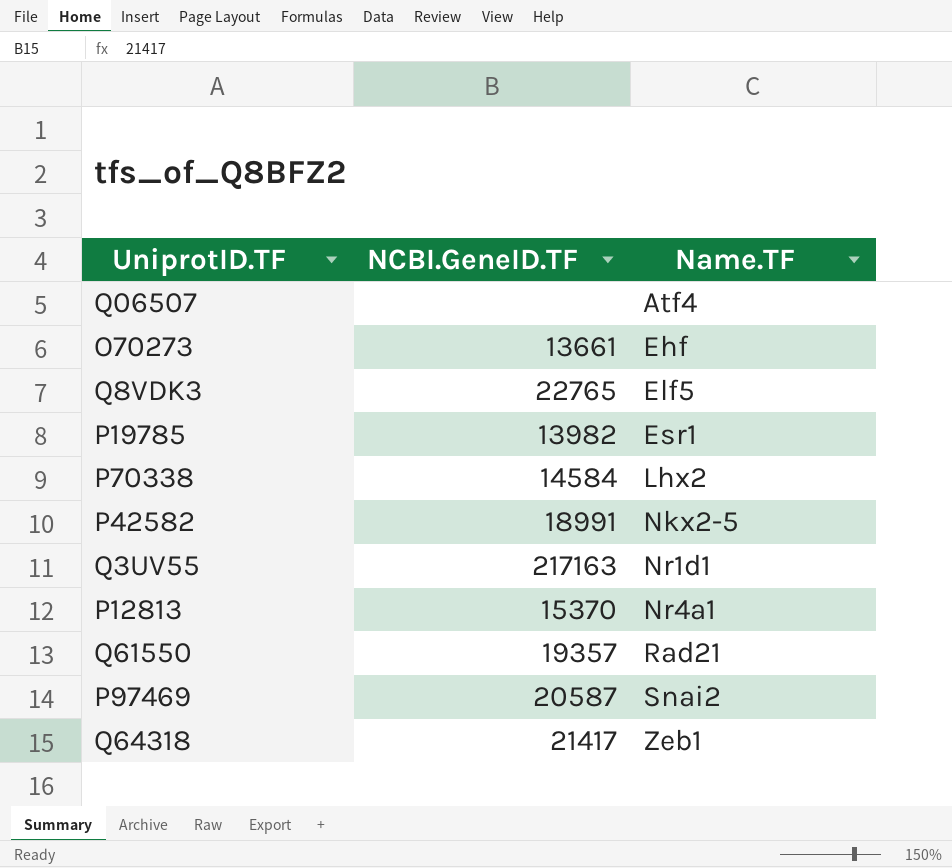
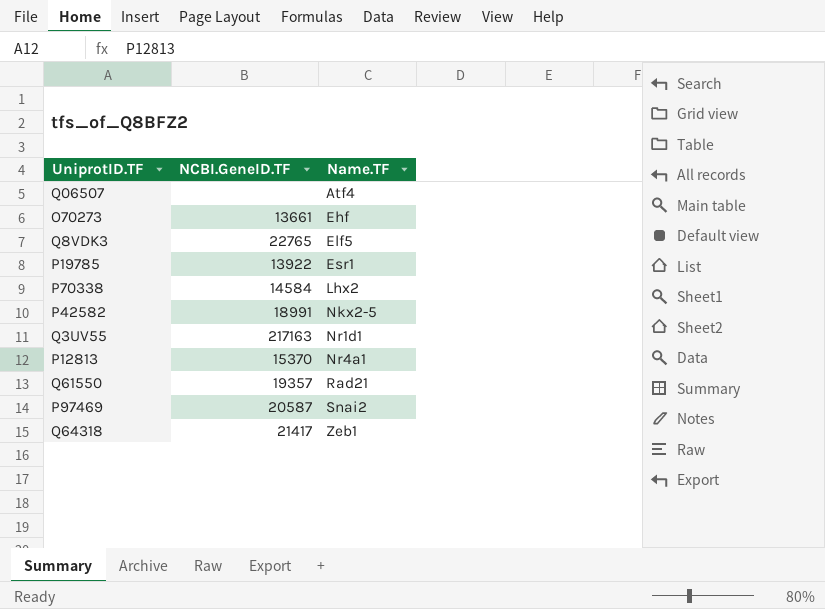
P19785 | NCBI.GeneID.TF: 13982 -> 13922

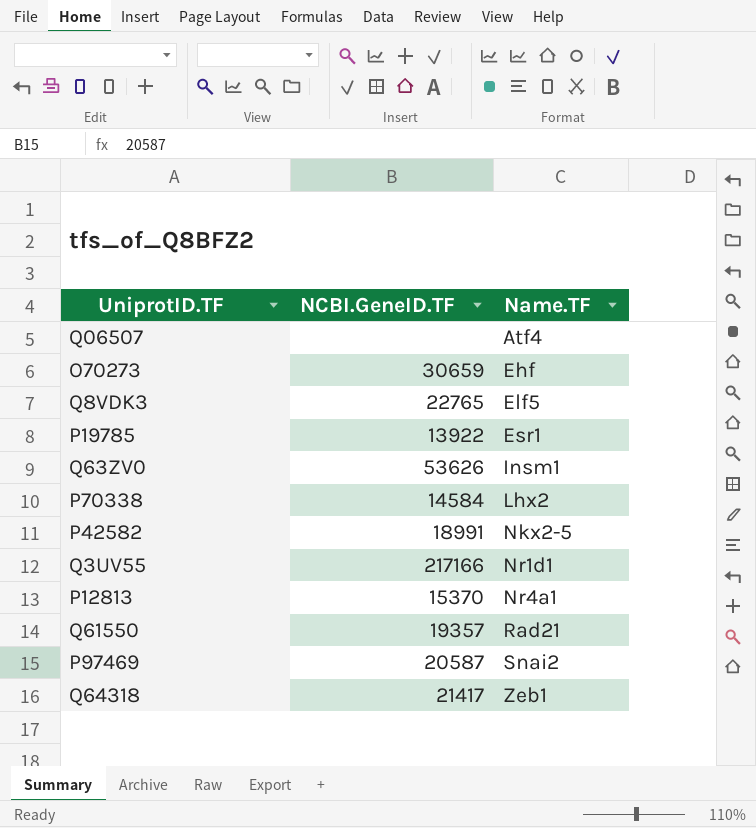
O70273 | NCBI.GeneID.TF: 13661 -> 30659
row Q63ZV0: none -> 53626 | Insm1
Q3UV55 | NCBI.GeneID.TF: 217163 -> 217166

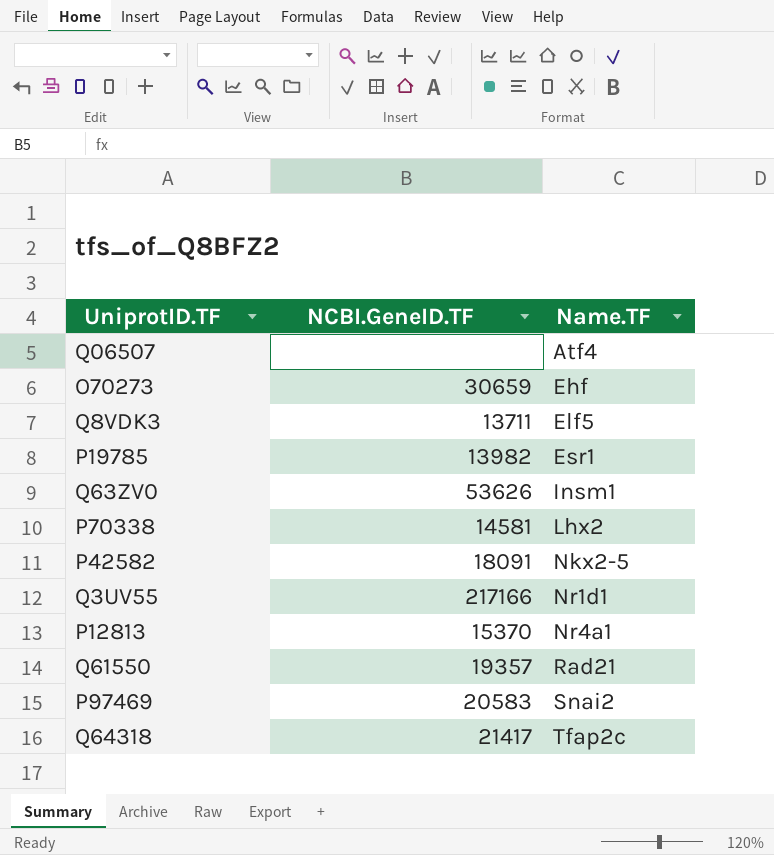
Q8VDK3 | NCBI.GeneID.TF: 22765 -> 13711
P19785 | NCBI.GeneID.TF: 13922 -> 13982
P70338 | NCBI.GeneID.TF: 14584 -> 14581
P42582 | NCBI.GeneID.TF: 18991 -> 18091
P97469 | NCBI.GeneID.TF: 20587 -> 20583
Q64318 | Name.TF: Zeb1 -> Tfap2c

